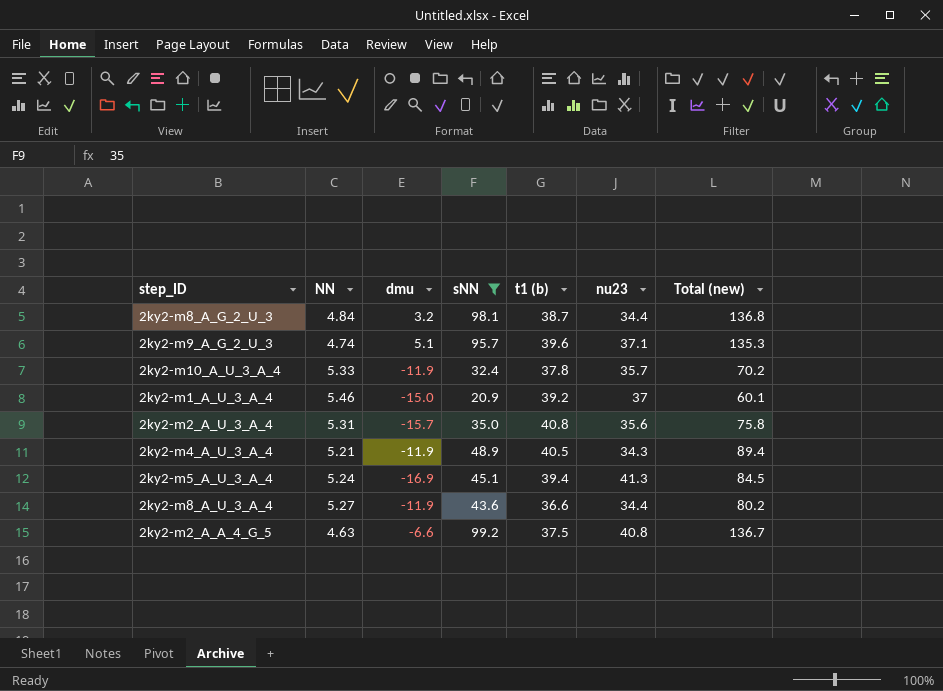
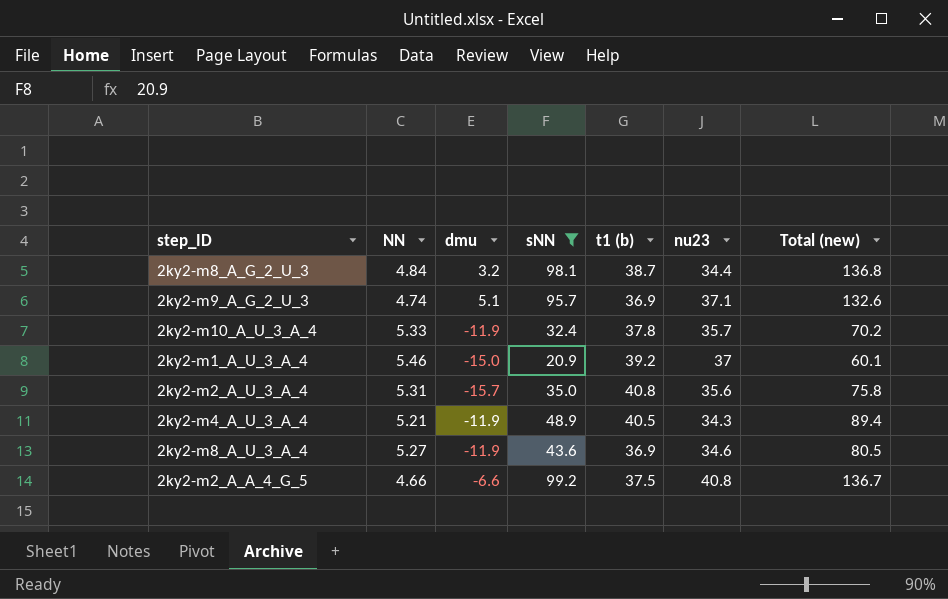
row 2ky2-m5_A_U_3_A_4: 5.24 | -16.9 | 45.1 | 39.4 | 41.3 | 84.5 -> none
2ky2-m9_A_G_2_U_3 | t1 (b): 39.6 -> 36.9
2ky2-m9_A_G_2_U_3 | Total (new): 135.3 -> 132.6
2ky2-m8_A_U_3_A_4 | t1 (b): 36.6 -> 36.9
2ky2-m8_A_U_3_A_4 | nu23: 34.4 -> 34.6
2ky2-m8_A_U_3_A_4 | Total (new): 80.2 -> 80.5
2ky2-m2_A_A_4_G_5 | NN: 4.63 -> 4.66

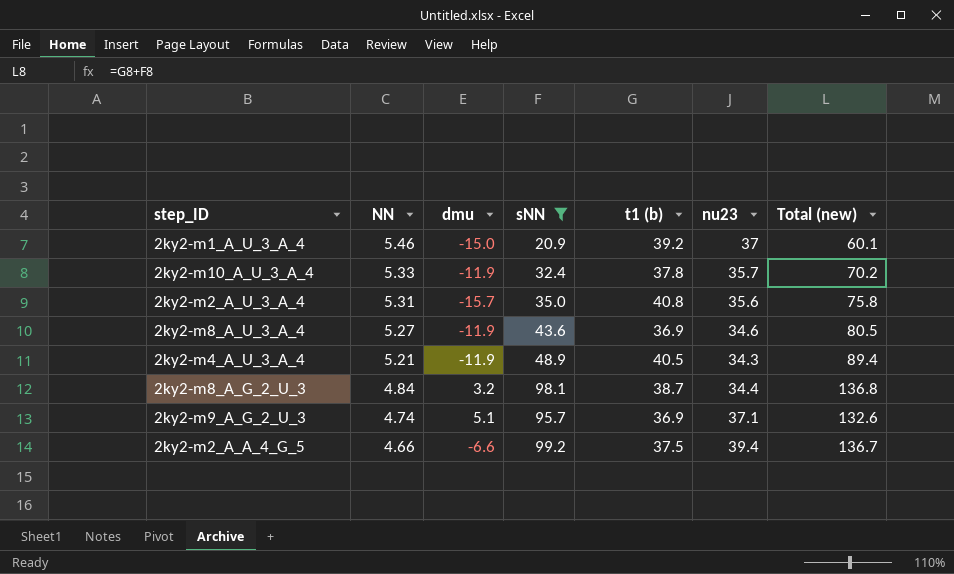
row order: none -> NN descending
2ky2-m2_A_A_4_G_5 | nu23: 40.8 -> 39.4

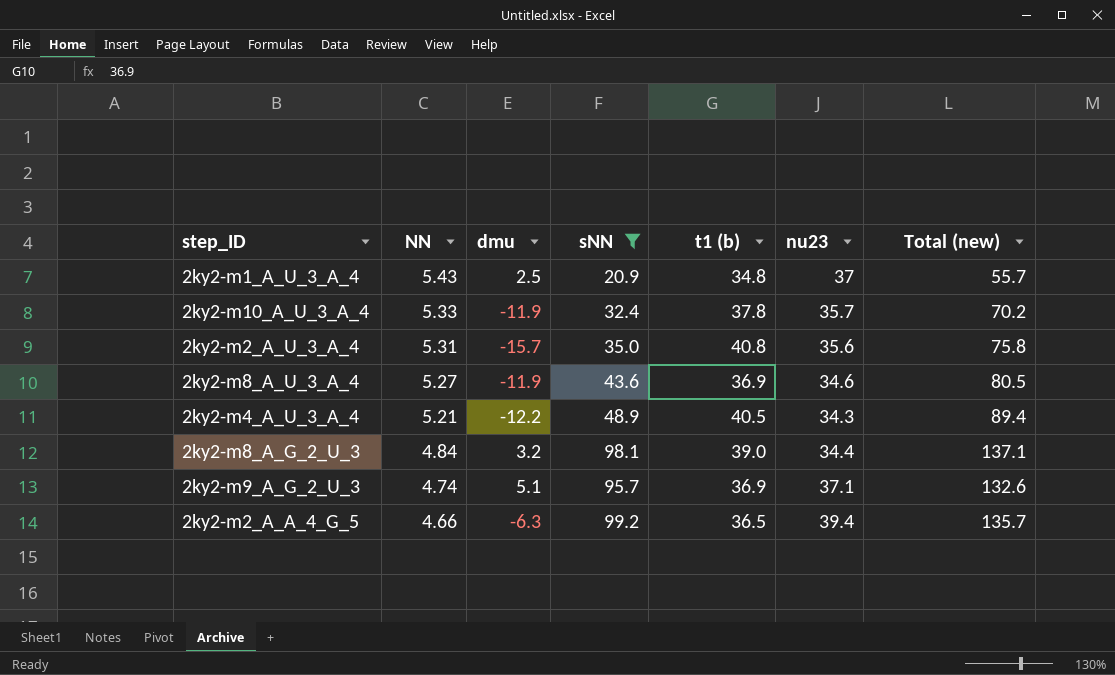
2ky2-m1_A_U_3_A_4 | NN: 5.46 -> 5.43
2ky2-m1_A_U_3_A_4 | dmu: -15.0 -> 2.5
2ky2-m1_A_U_3_A_4 | t1 (b): 39.2 -> 34.8
2ky2-m1_A_U_3_A_4 | Total (new): 60.1 -> 55.7
2ky2-m4_A_U_3_A_4 | dmu: -11.9 -> -12.2
2ky2-m8_A_G_2_U_3 | t1 (b): 38.7 -> 39.0
2ky2-m8_A_G_2_U_3 | Total (new): 136.8 -> 137.1
2ky2-m2_A_A_4_G_5 | dmu: -6.6 -> -6.3
2ky2-m2_A_A_4_G_5 | t1 (b): 37.5 -> 36.5
2ky2-m2_A_A_4_G_5 | Total (new): 136.7 -> 135.7

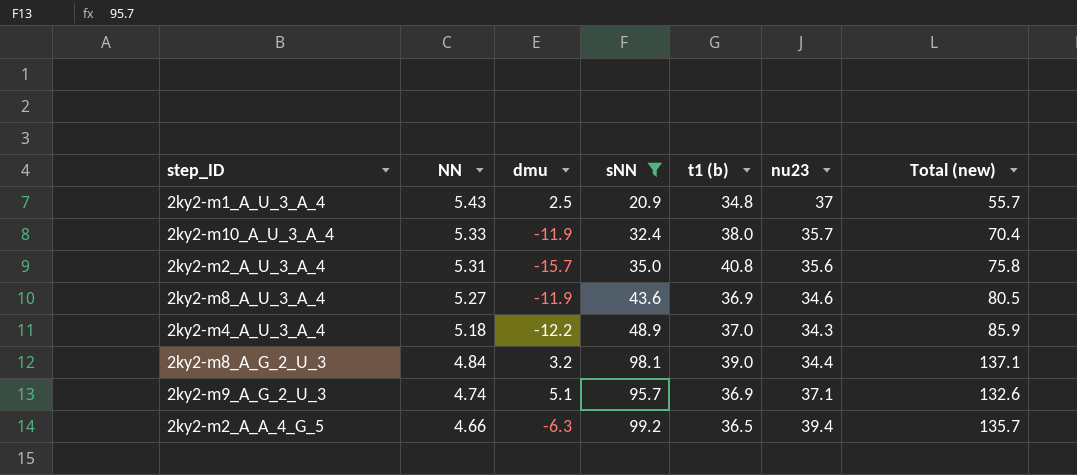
2ky2-m10_A_U_3_A_4 | t1 (b): 37.8 -> 38.0
2ky2-m10_A_U_3_A_4 | Total (new): 70.2 -> 70.4
2ky2-m4_A_U_3_A_4 | NN: 5.21 -> 5.18
2ky2-m4_A_U_3_A_4 | t1 (b): 40.5 -> 37.0
2ky2-m4_A_U_3_A_4 | Total (new): 89.4 -> 85.9

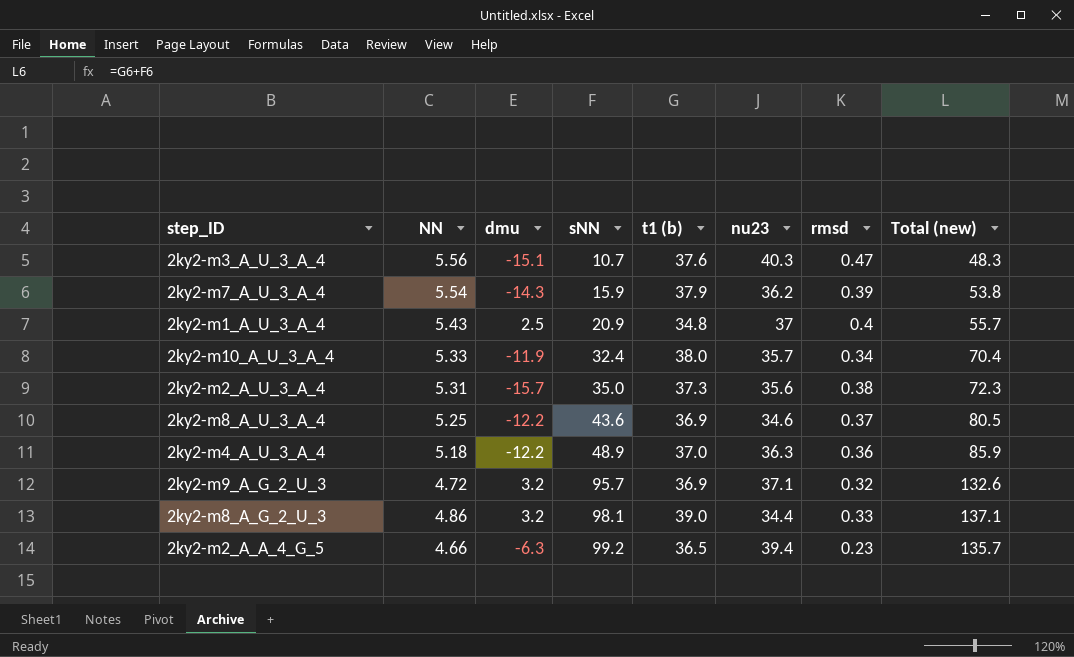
filter: sNN >= 20.9 -> none
row order: NN descending -> sNN ascending
column rmsd | position: none -> 7
2ky2-m2_A_U_3_A_4 | t1 (b): 40.8 -> 37.3
2ky2-m2_A_U_3_A_4 | Total (new): 75.8 -> 72.3
2ky2-m8_A_U_3_A_4 | NN: 5.27 -> 5.25
2ky2-m8_A_U_3_A_4 | dmu: -11.9 -> -12.2
2ky2-m4_A_U_3_A_4 | nu23: 34.3 -> 36.3
2ky2-m9_A_G_2_U_3 | NN: 4.74 -> 4.72
2ky2-m9_A_G_2_U_3 | dmu: 5.1 -> 3.2
2ky2-m8_A_G_2_U_3 | NN: 4.84 -> 4.86

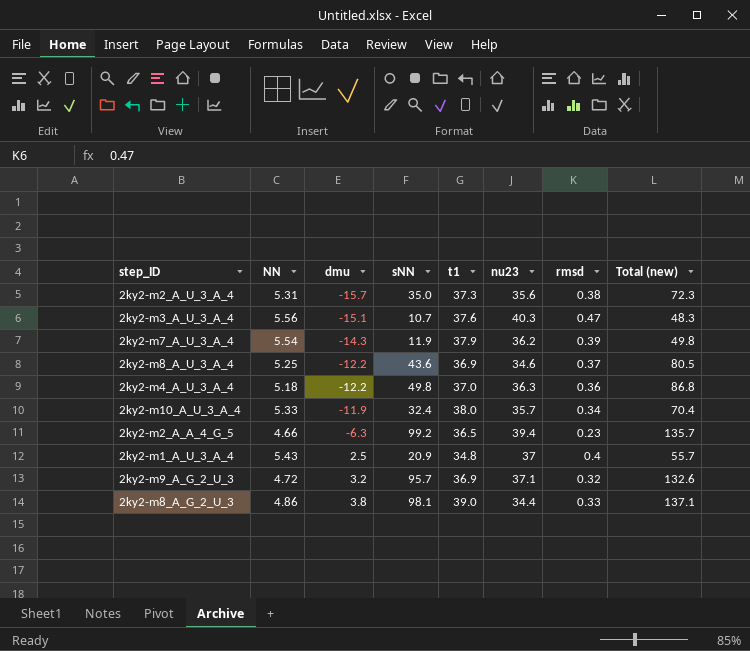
row order: sNN ascending -> dmu ascending
column name: t1 (b) -> t1
2ky2-m7_A_U_3_A_4 | sNN: 15.9 -> 11.9
2ky2-m7_A_U_3_A_4 | Total (new): 53.8 -> 49.8
2ky2-m4_A_U_3_A_4 | sNN: 48.9 -> 49.8
2ky2-m4_A_U_3_A_4 | Total (new): 85.9 -> 86.8
2ky2-m8_A_G_2_U_3 | dmu: 3.2 -> 3.8

